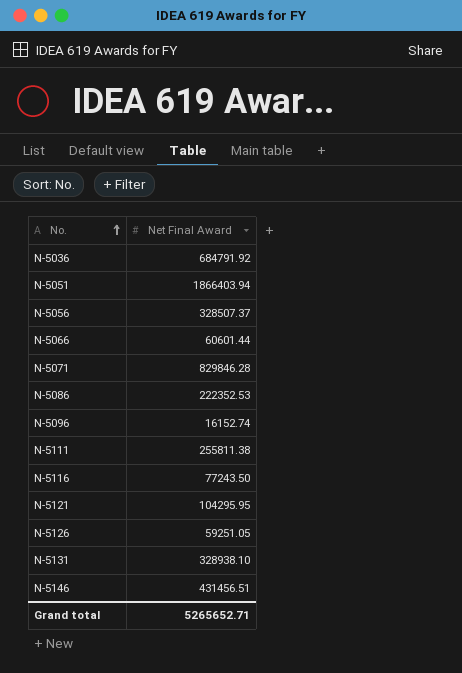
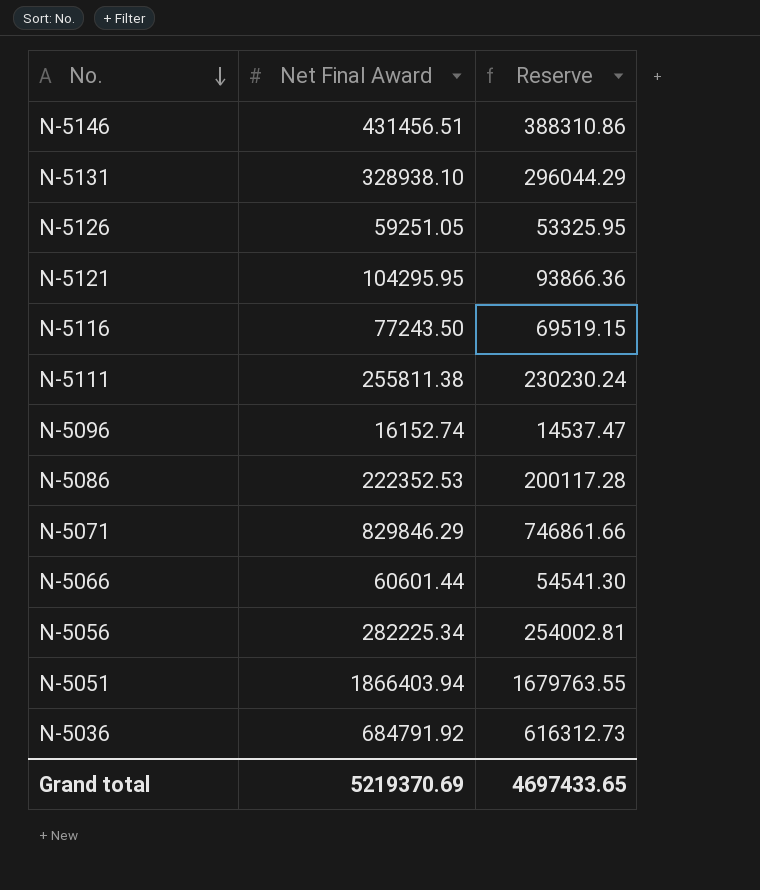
row order: No. ascending -> No. descending
column Reserve | formula: none -> [Net Final Award] * 0.9
N-5071 | Net Final Award: 829846.28 -> 829846.29
N-5056 | Net Final Award: 328507.37 -> 282225.34
Grand total | Net Final Award: 5265652.71 -> 5219370.69

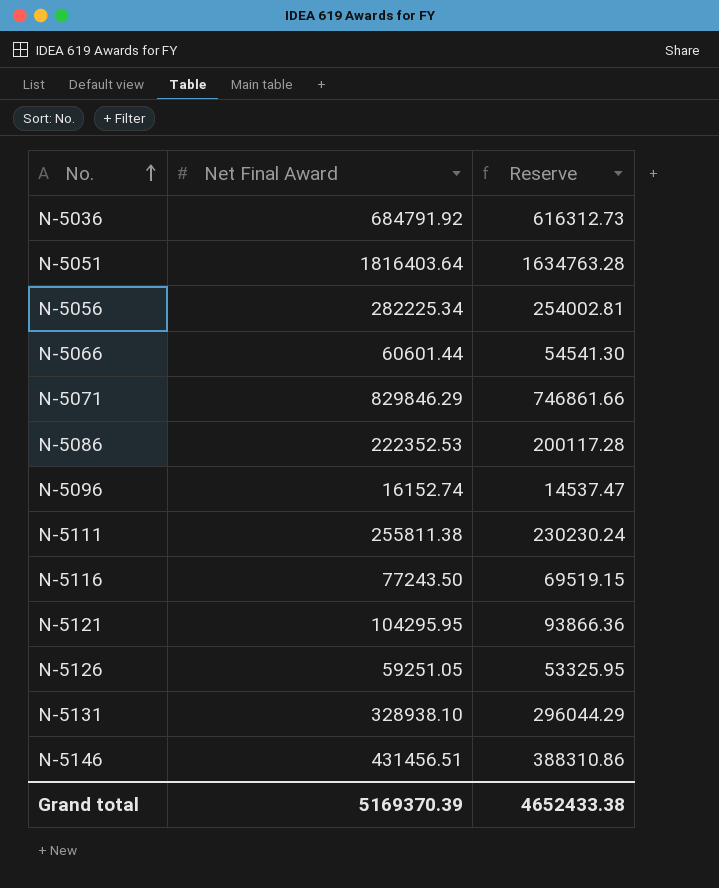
row order: No. descending -> No. ascending
N-5051 | Net Final Award: 1866403.94 -> 1816403.64
N-5051 | Reserve: 1679763.55 -> 1634763.28
Grand total | Net Final Award: 5219370.69 -> 5169370.39
Grand total | Reserve: 4697433.65 -> 4652433.38

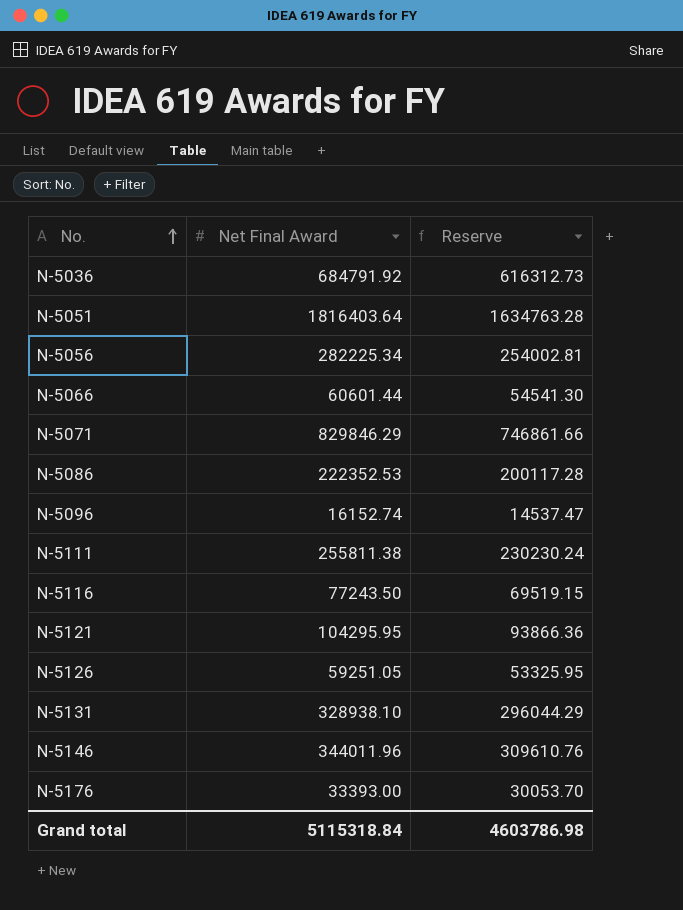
N-5146 | Net Final Award: 431456.51 -> 344011.96
N-5146 | Reserve: 388310.86 -> 309610.76
row N-5176: none -> 33393.00 | 30053.70
Grand total | Net Final Award: 5169370.39 -> 5115318.84
Grand total | Reserve: 4652433.38 -> 4603786.98

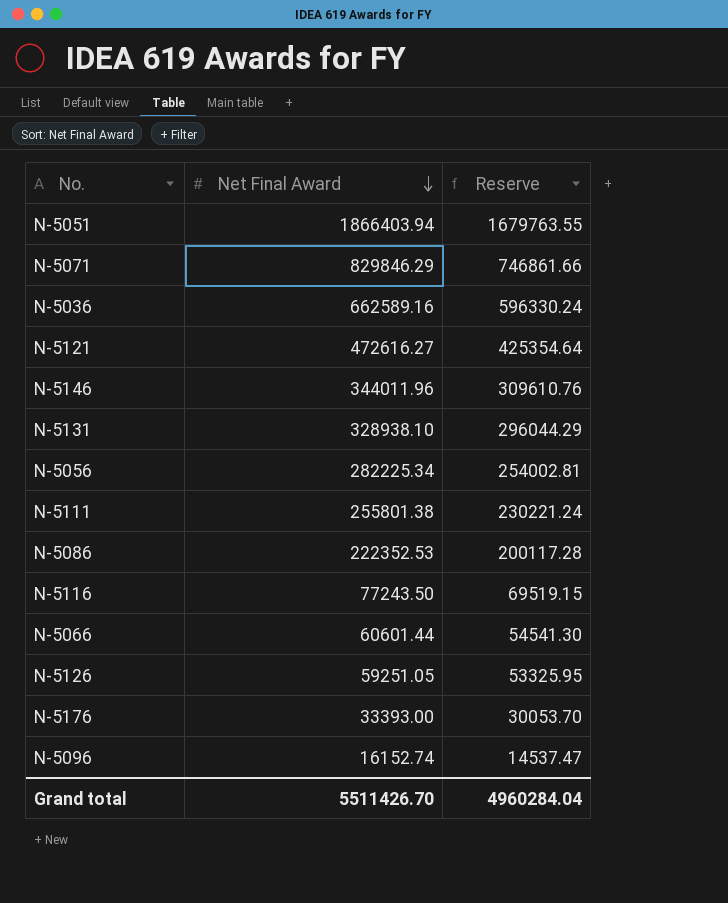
row order: No. ascending -> Net Final Award descending
N-5051 | Net Final Award: 1816403.64 -> 1866403.94
N-5051 | Reserve: 1634763.28 -> 1679763.55
N-5036 | Net Final Award: 684791.92 -> 662589.16
N-5036 | Reserve: 616312.73 -> 596330.24
N-5121 | Net Final Award: 104295.95 -> 472616.27
N-5121 | Reserve: 93866.36 -> 425354.64
N-5111 | Net Final Award: 255811.38 -> 255801.38
N-5111 | Reserve: 230230.24 -> 230221.24
Grand total | Net Final Award: 5115318.84 -> 5511426.70
Grand total | Reserve: 4603786.98 -> 4960284.04

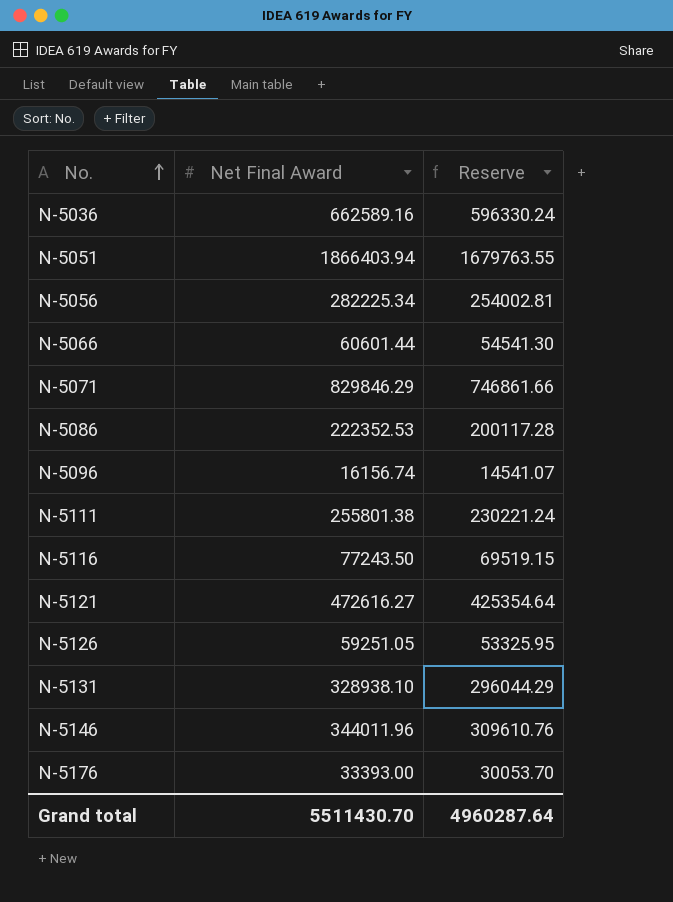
row order: Net Final Award descending -> No. ascending
N-5096 | Net Final Award: 16152.74 -> 16156.74
N-5096 | Reserve: 14537.47 -> 14541.07
Grand total | Net Final Award: 5511426.70 -> 5511430.70
Grand total | Reserve: 4960284.04 -> 4960287.64

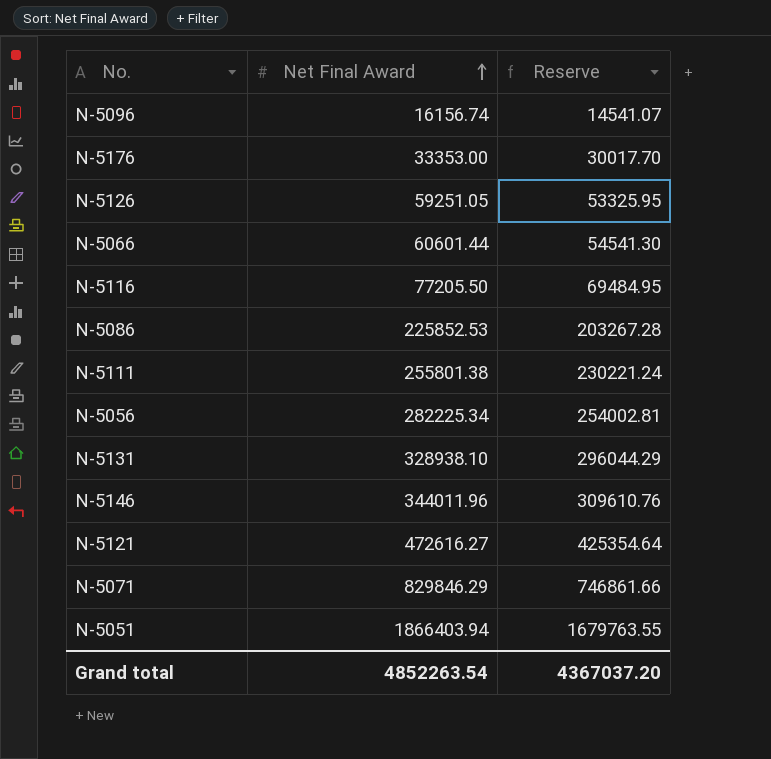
row order: No. ascending -> Net Final Award ascending
row N-5036: 662589.16 | 596330.24 -> none
N-5176 | Net Final Award: 33393.00 -> 33353.00
N-5176 | Reserve: 30053.70 -> 30017.70
N-5116 | Net Final Award: 77243.50 -> 77205.50
N-5116 | Reserve: 69519.15 -> 69484.95
N-5086 | Net Final Award: 222352.53 -> 225852.53
N-5086 | Reserve: 200117.28 -> 203267.28
Grand total | Net Final Award: 5511430.70 -> 4852263.54
Grand total | Reserve: 4960287.64 -> 4367037.20

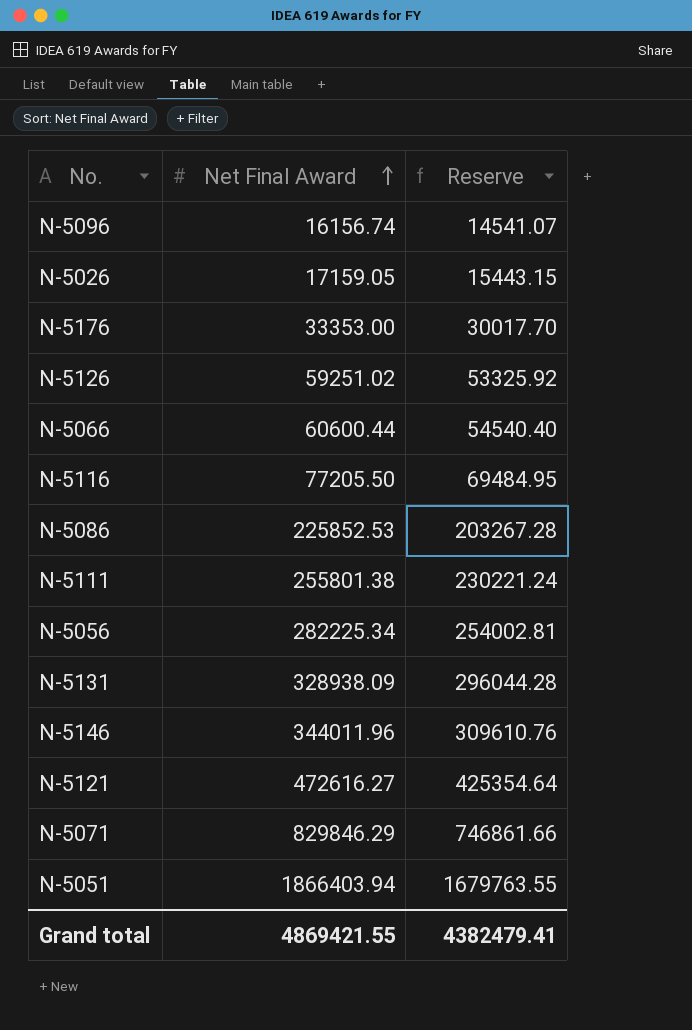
row N-5026: none -> 17159.05 | 15443.15
N-5126 | Net Final Award: 59251.05 -> 59251.02
N-5126 | Reserve: 53325.95 -> 53325.92
N-5066 | Net Final Award: 60601.44 -> 60600.44
N-5066 | Reserve: 54541.30 -> 54540.40
N-5131 | Net Final Award: 328938.10 -> 328938.09
N-5131 | Reserve: 296044.29 -> 296044.28
Grand total | Net Final Award: 4852263.54 -> 4869421.55
Grand total | Reserve: 4367037.20 -> 4382479.41

